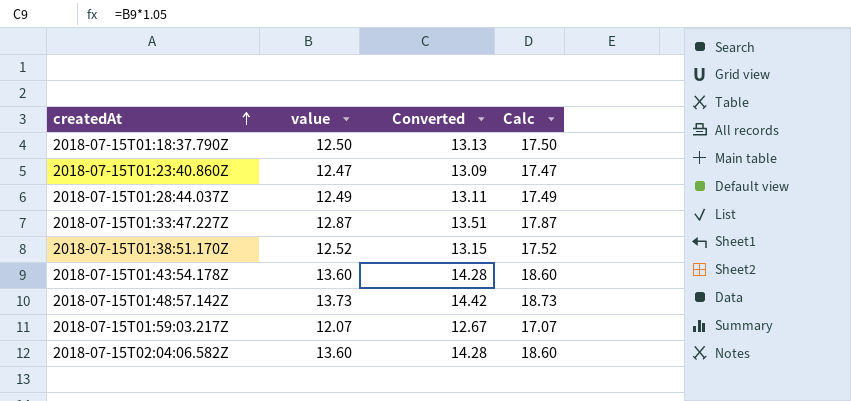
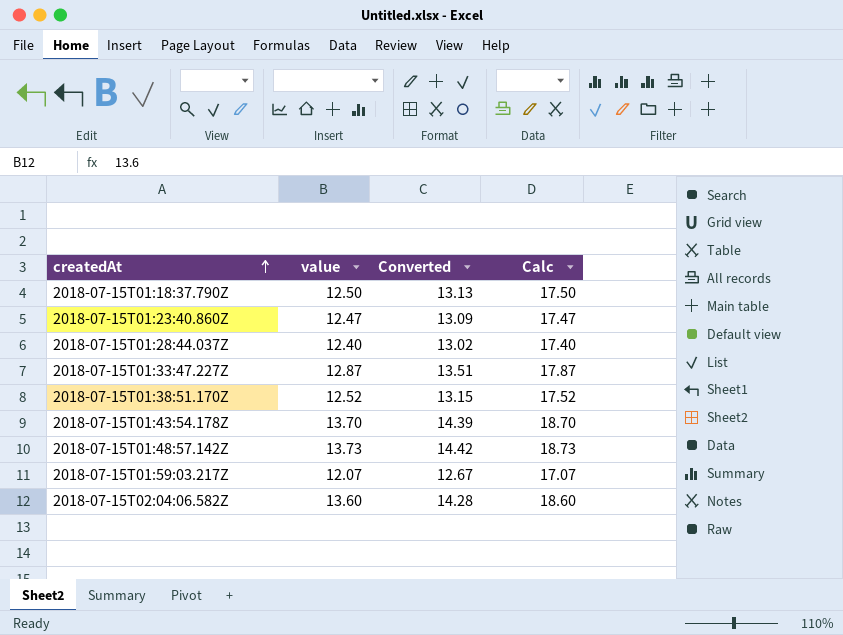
2018-07-15T01:28:44.037Z | value: 12.49 -> 12.40
2018-07-15T01:28:44.037Z | Converted: 13.11 -> 13.02
2018-07-15T01:28:44.037Z | Calc: 17.49 -> 17.40
2018-07-15T01:43:54.178Z | value: 13.60 -> 13.70
2018-07-15T01:43:54.178Z | Converted: 14.28 -> 14.39
2018-07-15T01:43:54.178Z | Calc: 18.60 -> 18.70

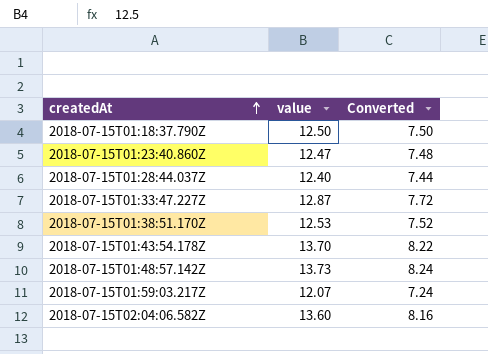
column Calc | formula: [value] + 5 -> none
column Converted | formula: [value] * 1.05 -> [value] * 0.6
2018-07-15T01:38:51.170Z | value: 12.52 -> 12.53

